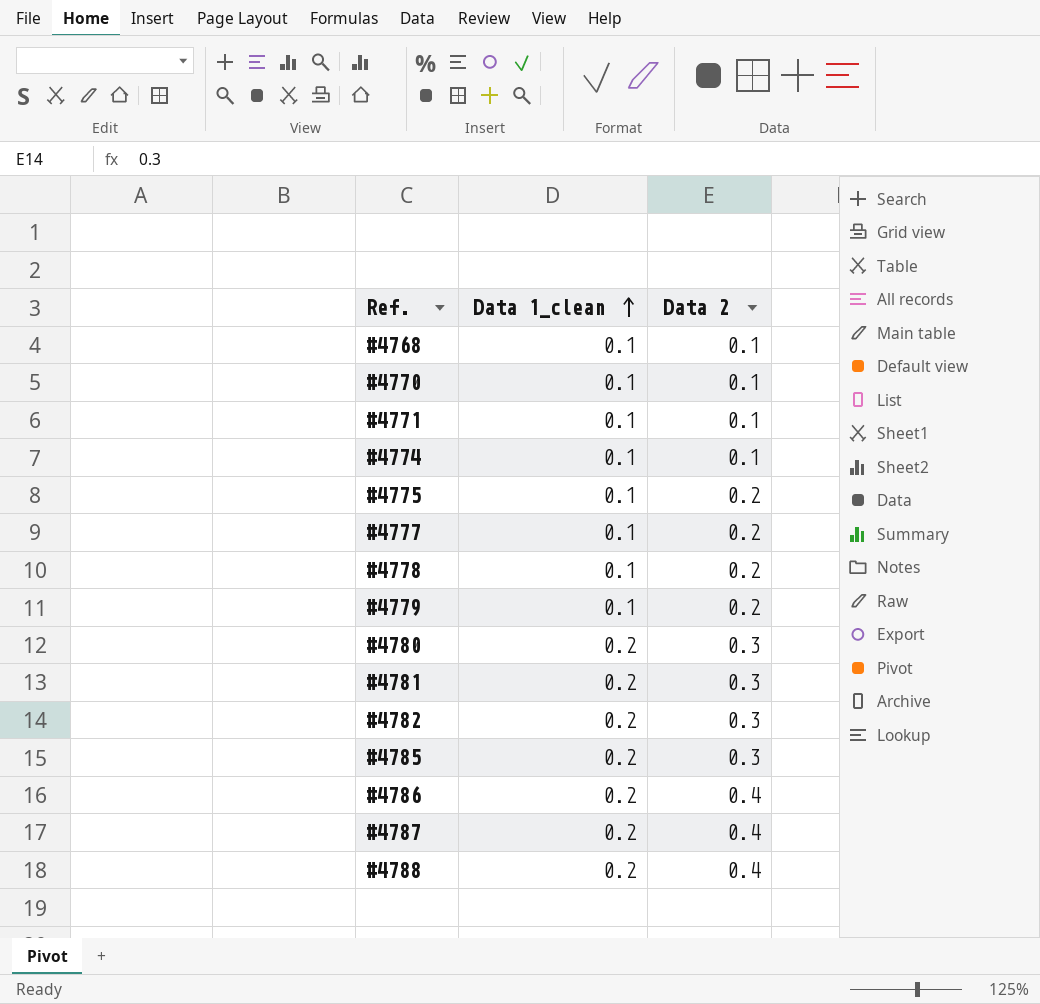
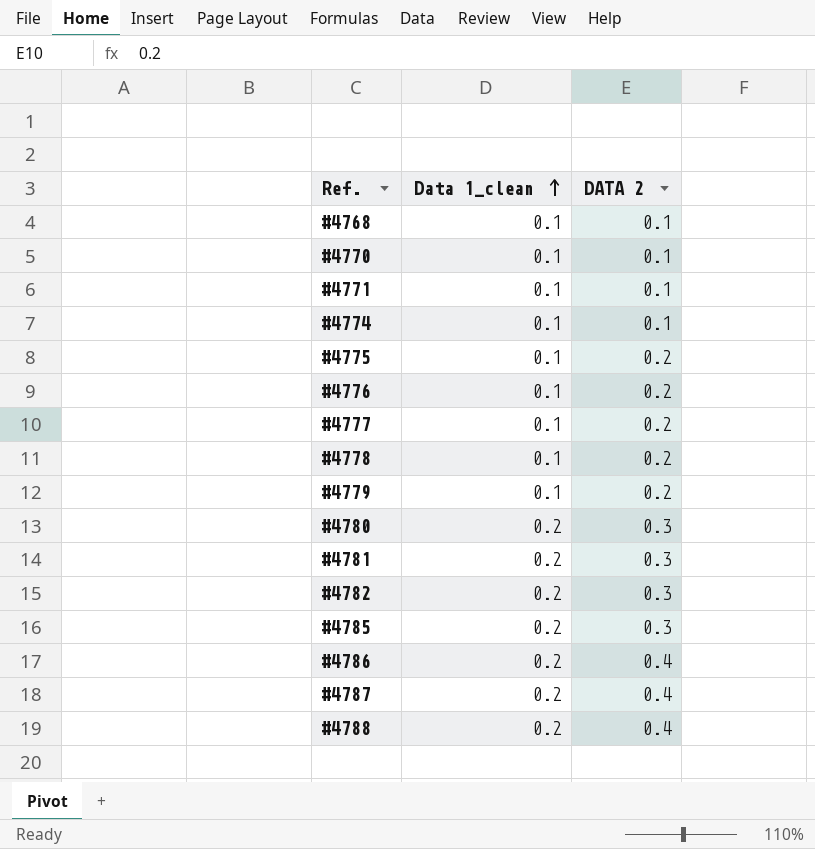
column name: Data 2 -> DATA 2
row #4776: none -> 0.1 | 0.2

